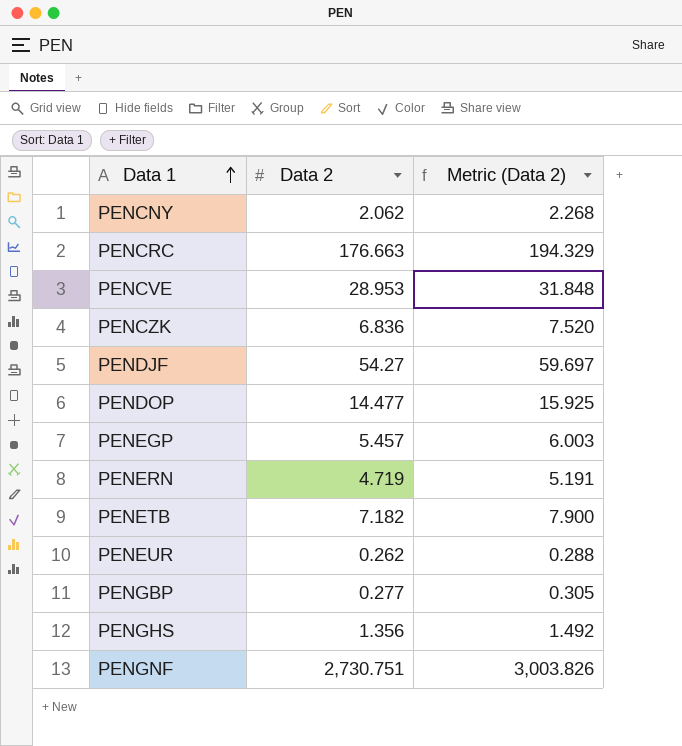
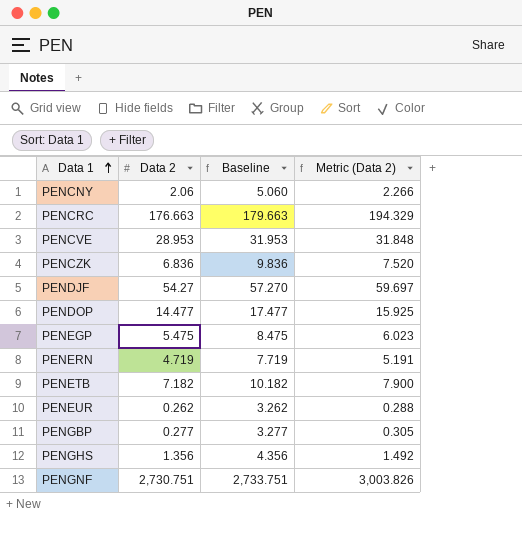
column Baseline | formula: none -> [Data 2] + 3
PENCNY | Data 2: 2.062 -> 2.06
PENCNY | Metric (Data 2): 2.268 -> 2.266
PENEGP | Data 2: 5.457 -> 5.475
PENEGP | Metric (Data 2): 6.003 -> 6.023

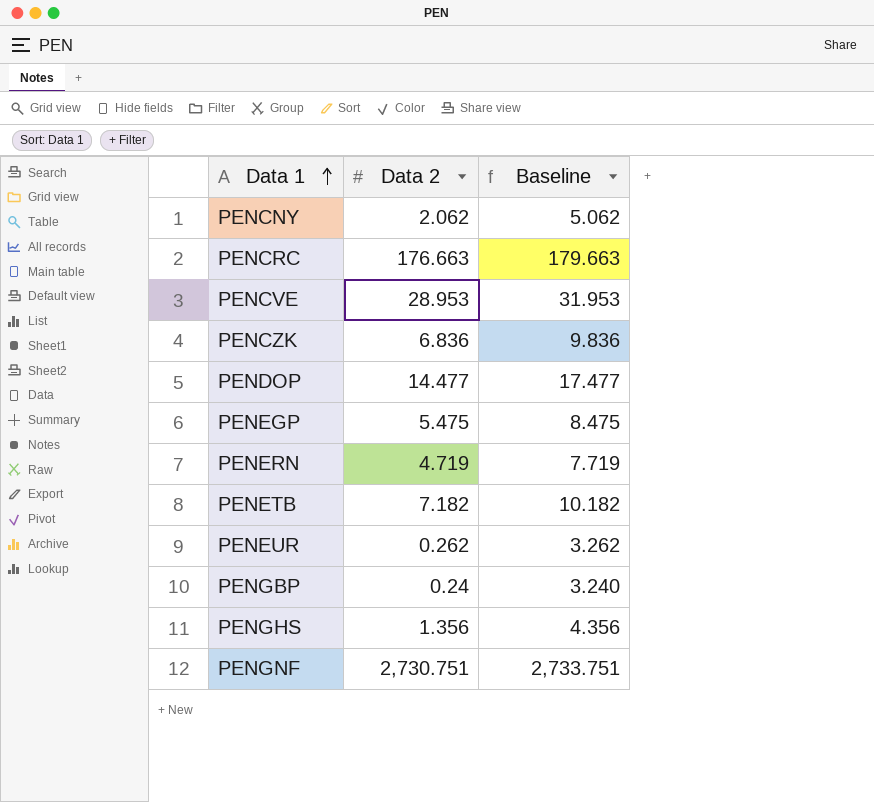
column Metric (Data 2) | formula: [Data 2] * 1.1 -> none
row PENDJF: 54.27 | 57.270 | 59.697 -> none
PENCNY | Data 2: 2.06 -> 2.062
PENCNY | Baseline: 5.060 -> 5.062
PENGBP | Data 2: 0.277 -> 0.24
PENGBP | Baseline: 3.277 -> 3.240

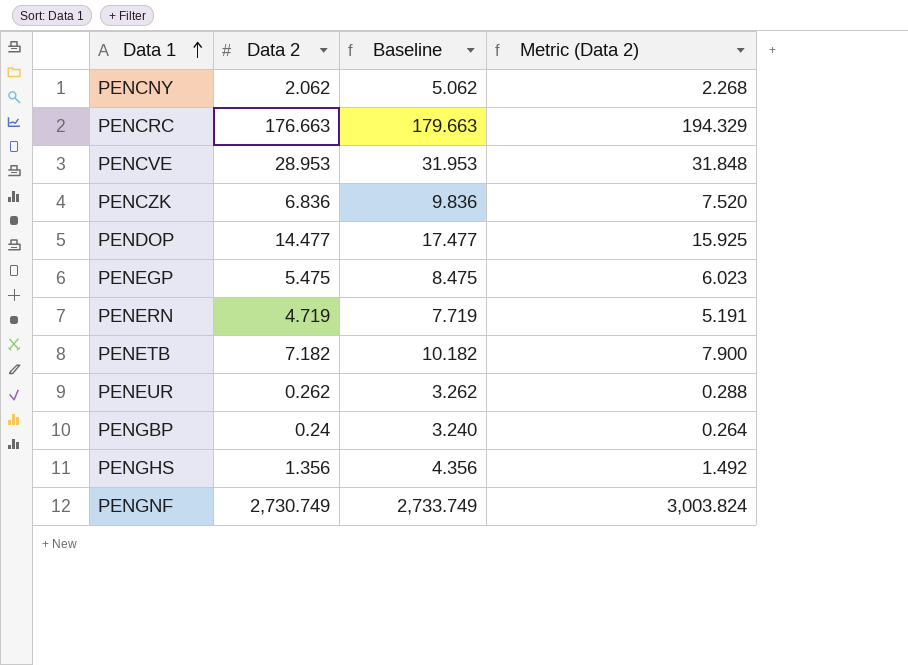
column Metric (Data 2) | formula: none -> [Data 2] * 1.1
PENGNF | Data 2: 2,730.751 -> 2,730.749
PENGNF | Baseline: 2,733.751 -> 2,733.749

